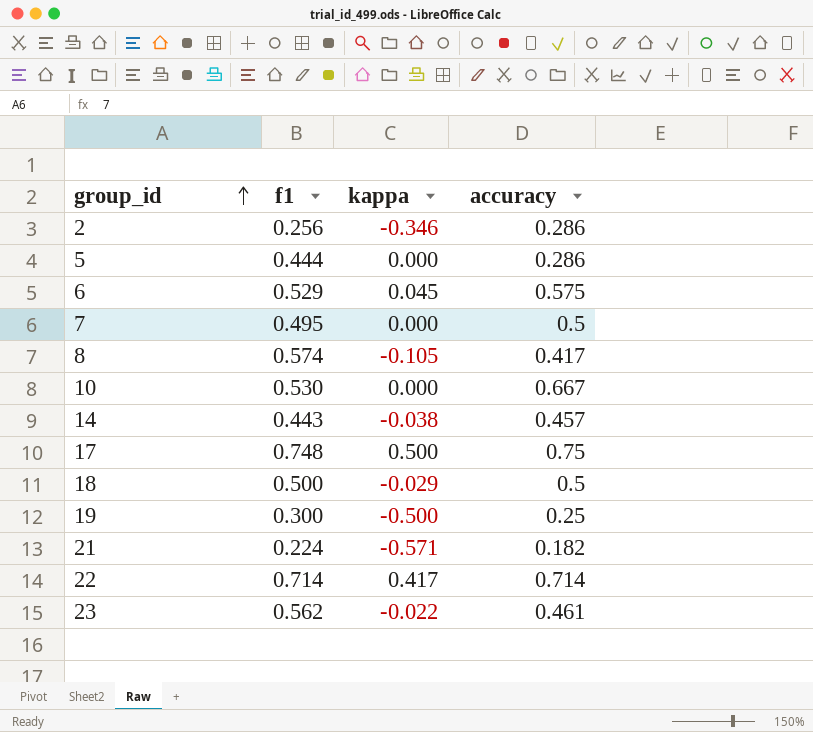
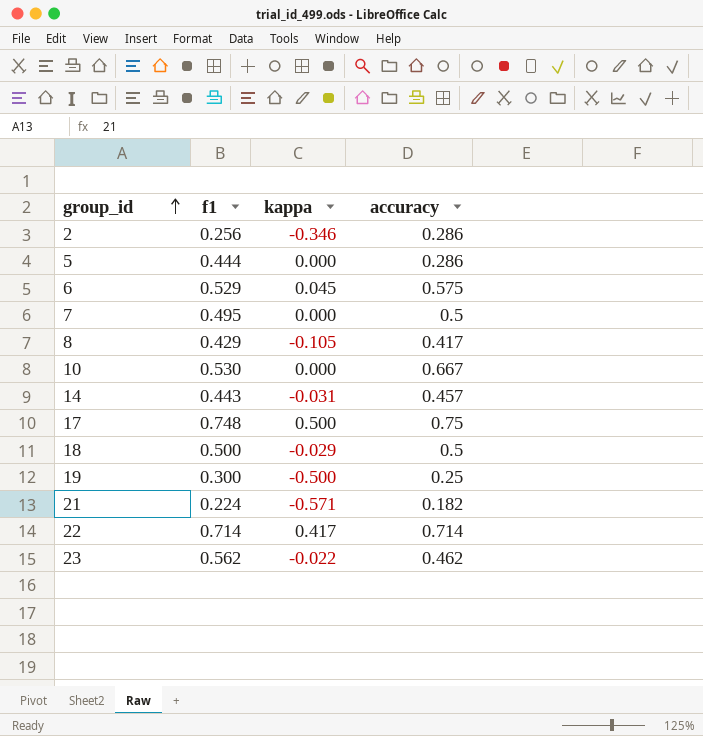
8 | f1: 0.574 -> 0.429
14 | kappa: -0.038 -> -0.031
23 | accuracy: 0.461 -> 0.462

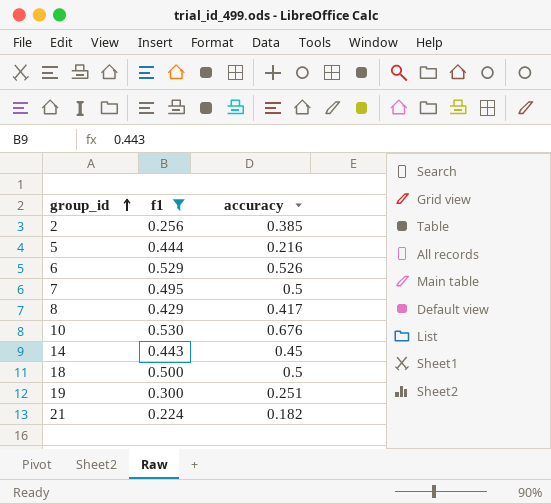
filter: none -> f1 <= 0.530
column kappa | position: 3 -> none
2 | accuracy: 0.286 -> 0.385
5 | accuracy: 0.286 -> 0.216
6 | accuracy: 0.575 -> 0.526
10 | accuracy: 0.667 -> 0.676
14 | accuracy: 0.457 -> 0.45
19 | accuracy: 0.25 -> 0.251

